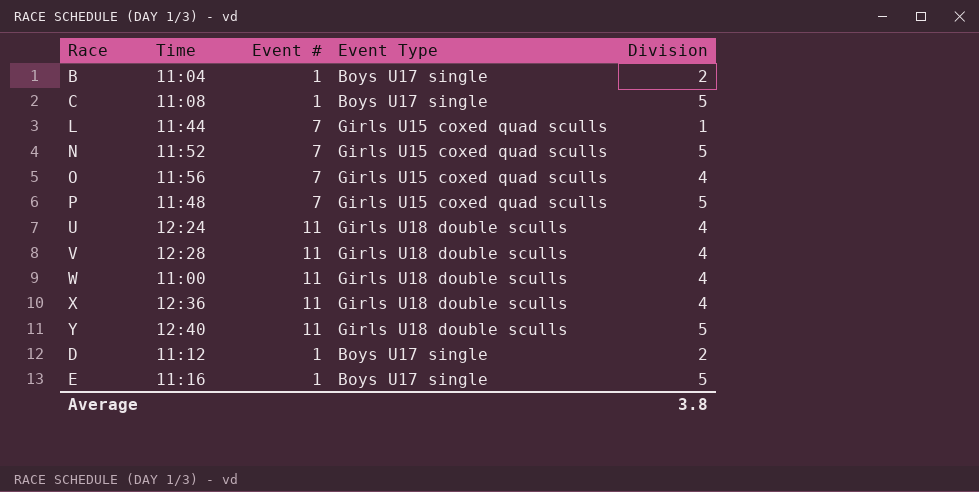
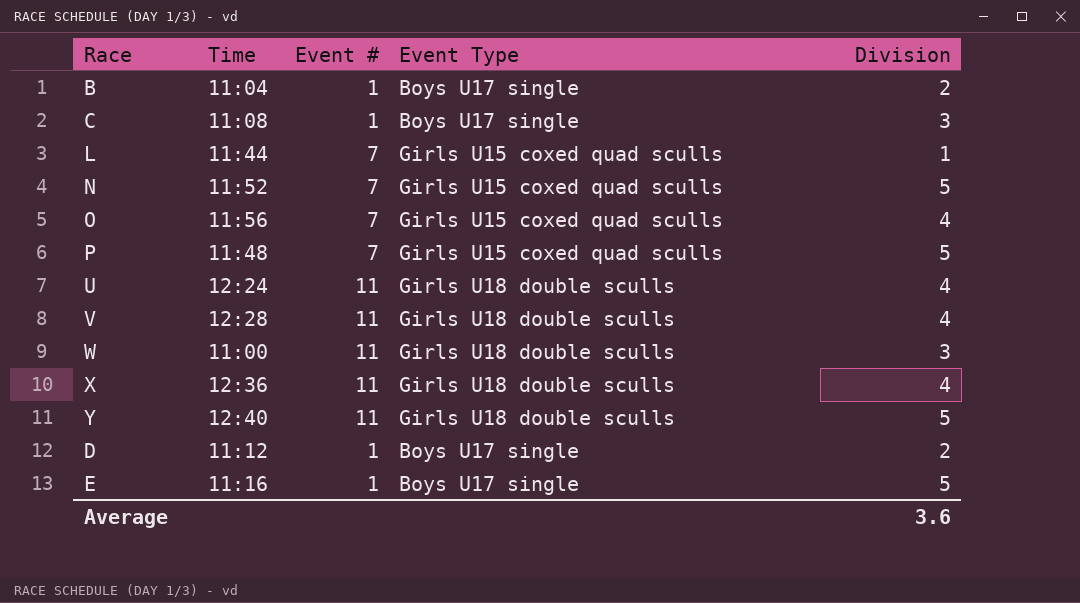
C | Division: 5 -> 3
W | Division: 4 -> 3
Average | Division: 3.8 -> 3.6

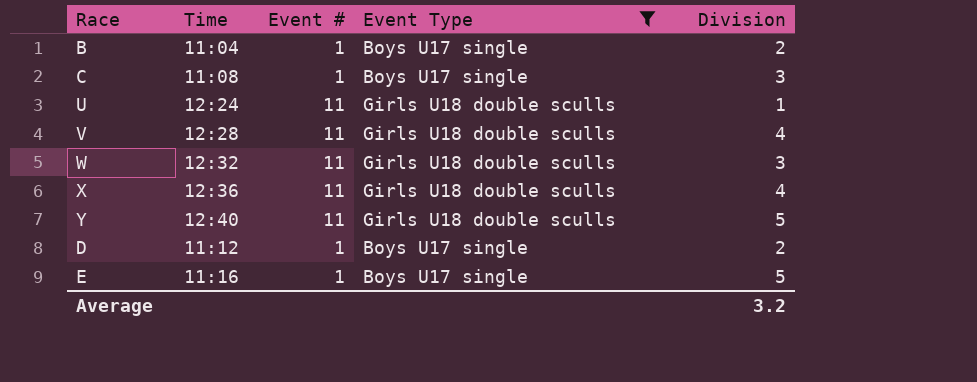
filter: none -> Event Type != Girls U15 coxed quad sculls
U | Division: 4 -> 1
W | Time: 11:00 -> 12:32
Average | Division: 3.6 -> 3.2

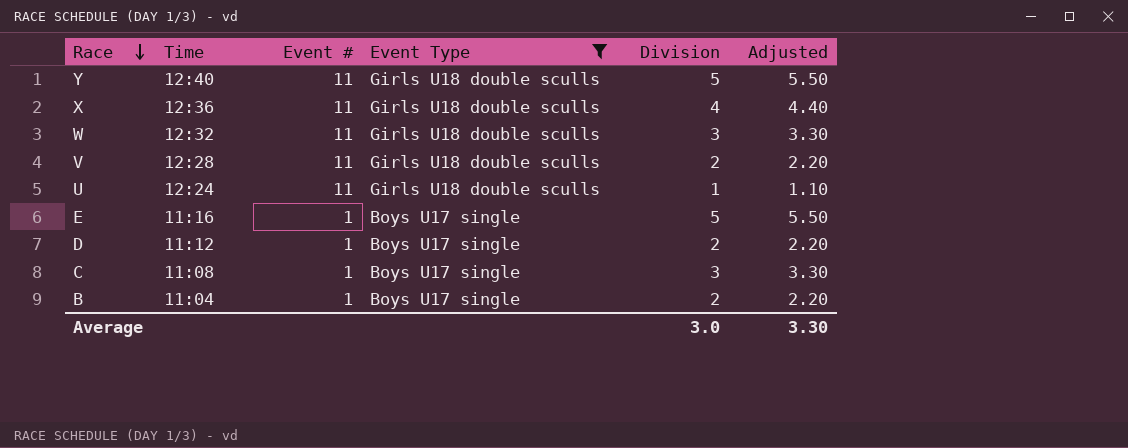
row order: none -> Race descending
column Adjusted | formula: none -> [Division] * 1.1
V | Division: 4 -> 2
Average | Division: 3.2 -> 3.0

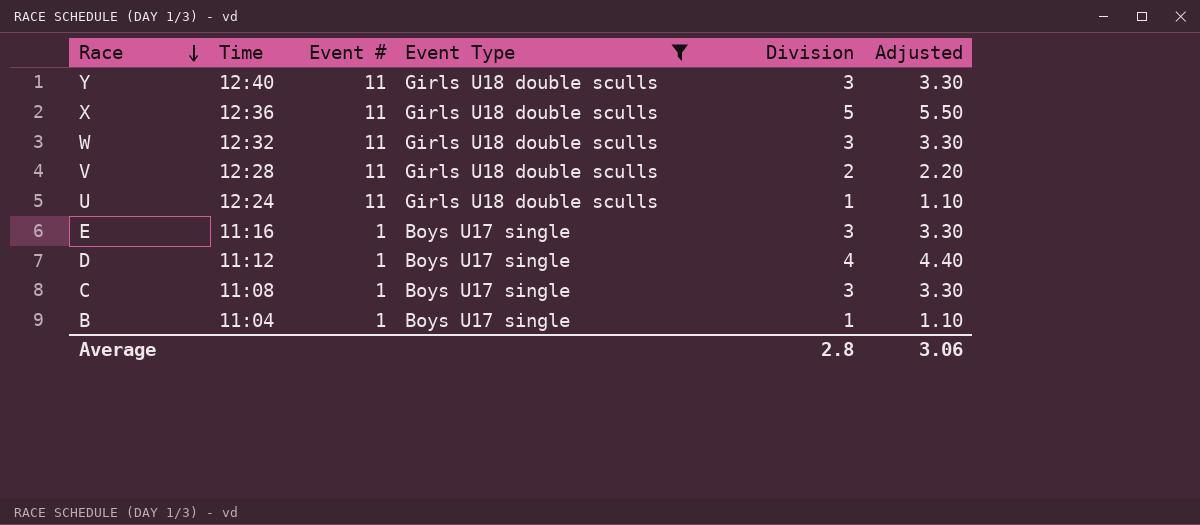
Y | Division: 5 -> 3
Y | Adjusted: 5.50 -> 3.30
X | Division: 4 -> 5
X | Adjusted: 4.40 -> 5.50
E | Division: 5 -> 3
E | Adjusted: 5.50 -> 3.30
D | Division: 2 -> 4
D | Adjusted: 2.20 -> 4.40
B | Division: 2 -> 1
B | Adjusted: 2.20 -> 1.10
Average | Division: 3.0 -> 2.8
Average | Adjusted: 3.30 -> 3.06

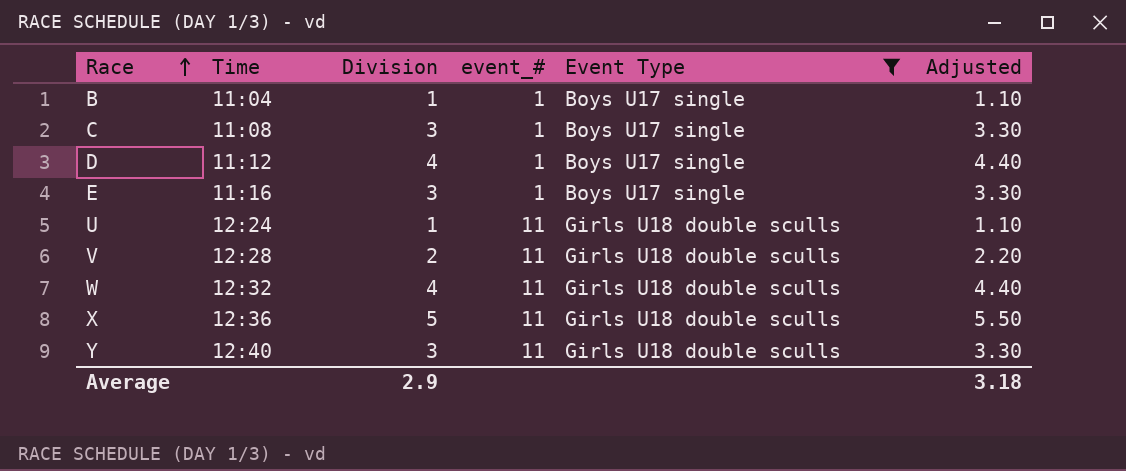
row order: Race descending -> Race ascending
column Division | position: 5 -> 3
column name: Event # -> event_#
W | Division: 3 -> 4
W | Adjusted: 3.30 -> 4.40
Average | Division: 2.8 -> 2.9
Average | Adjusted: 3.06 -> 3.18

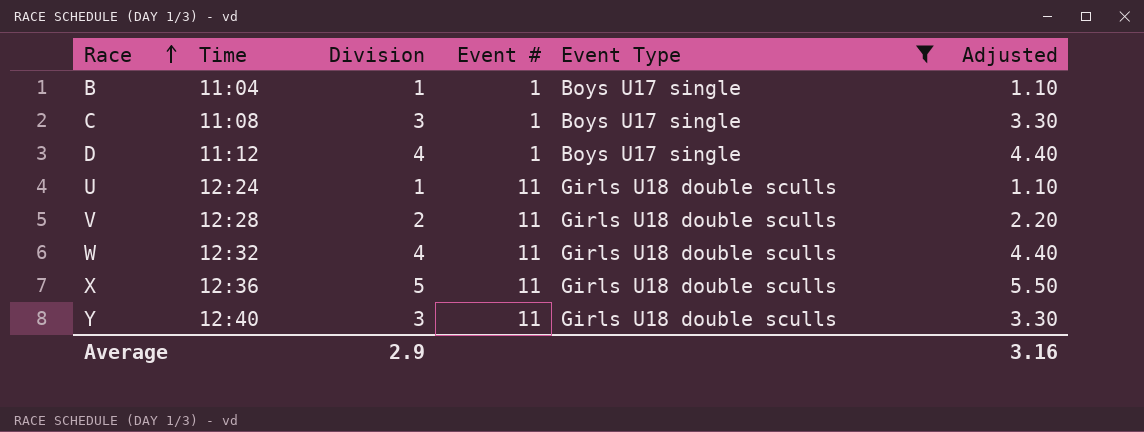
column name: event_# -> Event #
row E: 11:16 | 3 | 1 | Boys U17 single | 3.30 -> none
Average | Adjusted: 3.18 -> 3.16

